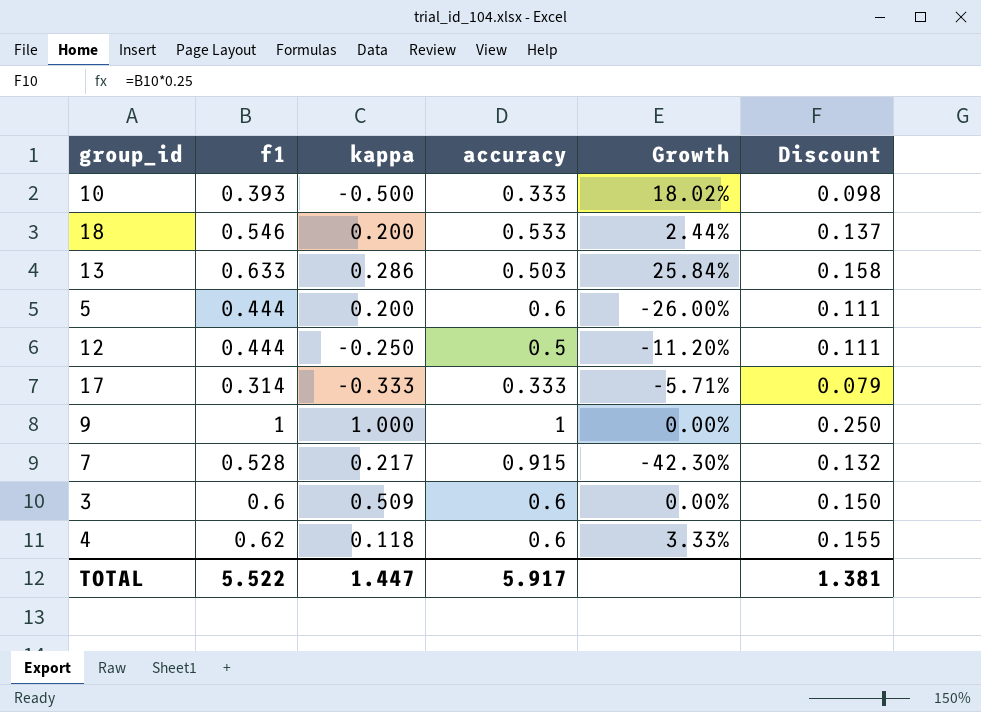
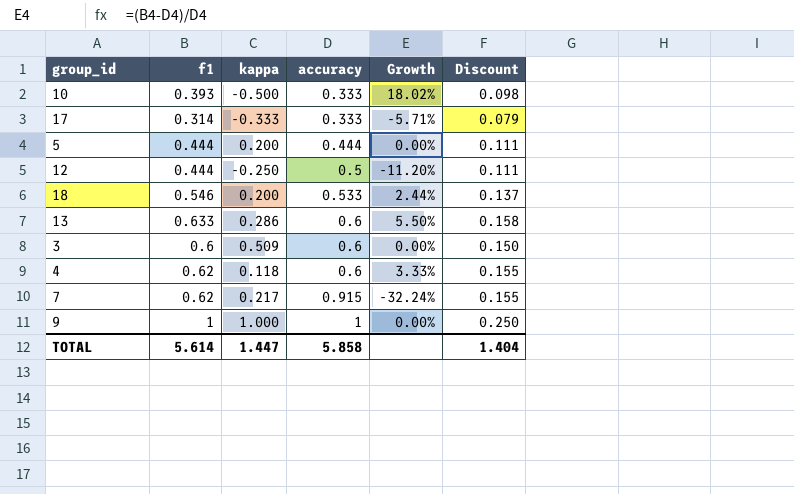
row order: none -> accuracy ascending
5 | accuracy: 0.6 -> 0.444
5 | Growth: -26.00% -> 0.00%
13 | accuracy: 0.503 -> 0.6
13 | Growth: 25.84% -> 5.50%
7 | f1: 0.528 -> 0.62
7 | Growth: -42.30% -> -32.24%
7 | Discount: 0.132 -> 0.155
TOTAL | f1: 5.522 -> 5.614
TOTAL | accuracy: 5.917 -> 5.858
TOTAL | Discount: 1.381 -> 1.404

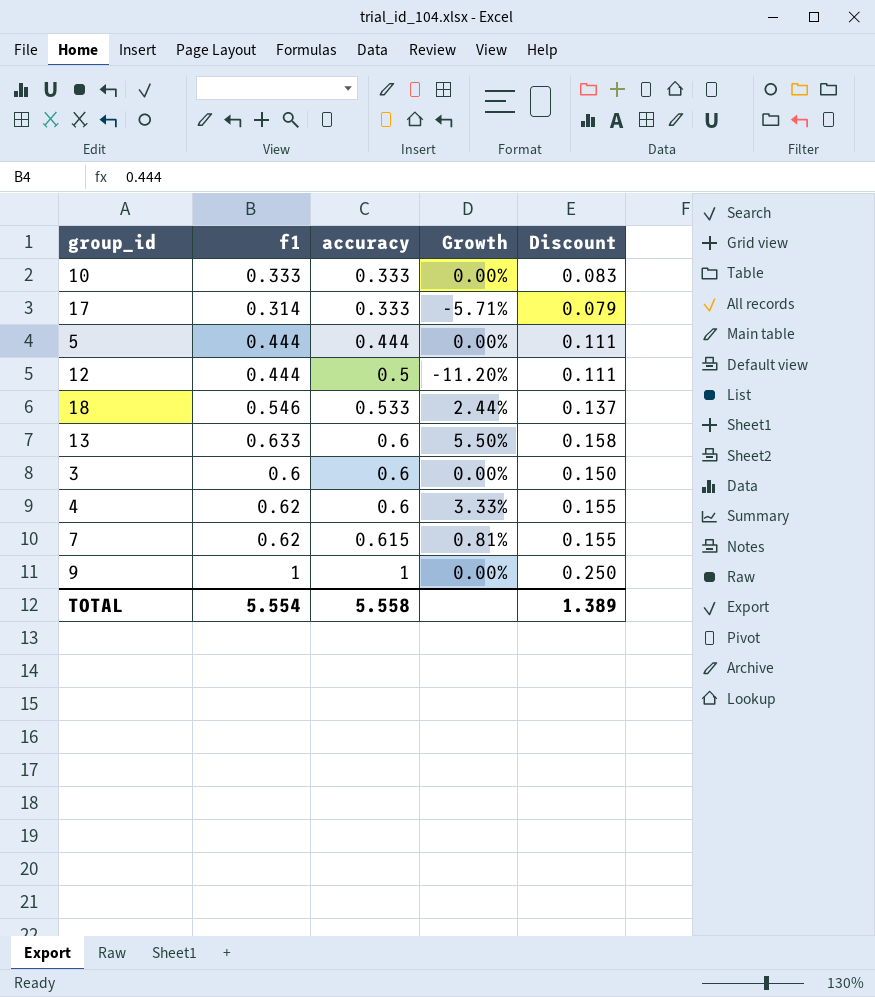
column kappa | position: 3 -> none
10 | f1: 0.393 -> 0.333
10 | Growth: 18.02% -> 0.00%
10 | Discount: 0.098 -> 0.083
7 | accuracy: 0.915 -> 0.615
7 | Growth: -32.24% -> 0.81%
TOTAL | f1: 5.614 -> 5.554
TOTAL | accuracy: 5.858 -> 5.558
TOTAL | Discount: 1.404 -> 1.389

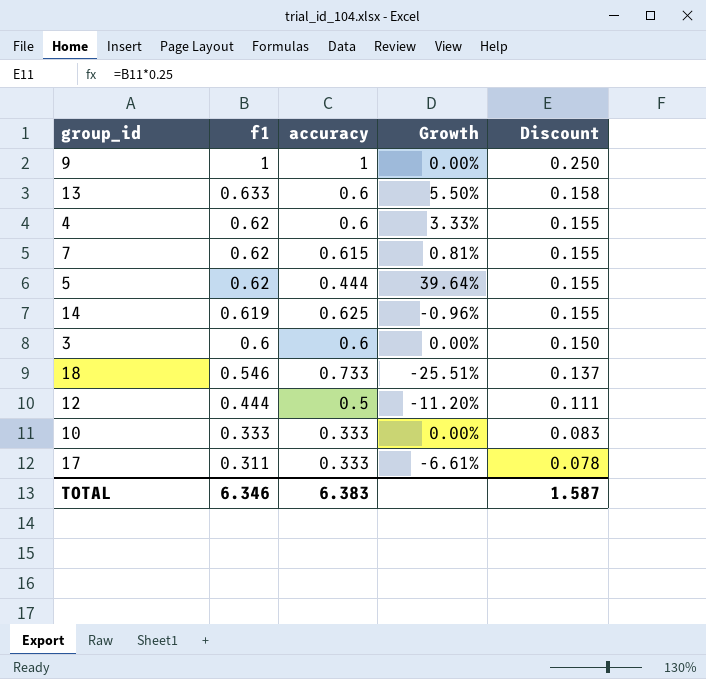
row order: accuracy ascending -> f1 descending
5 | f1: 0.444 -> 0.62
5 | Growth: 0.00% -> 39.64%
5 | Discount: 0.111 -> 0.155
row 14: none -> 0.619 | 0.625 | -0.96% | 0.155
18 | accuracy: 0.533 -> 0.733
18 | Growth: 2.44% -> -25.51%
17 | f1: 0.314 -> 0.311
17 | Growth: -5.71% -> -6.61%
17 | Discount: 0.079 -> 0.078
TOTAL | f1: 5.554 -> 6.346
TOTAL | accuracy: 5.558 -> 6.383
TOTAL | Discount: 1.389 -> 1.587

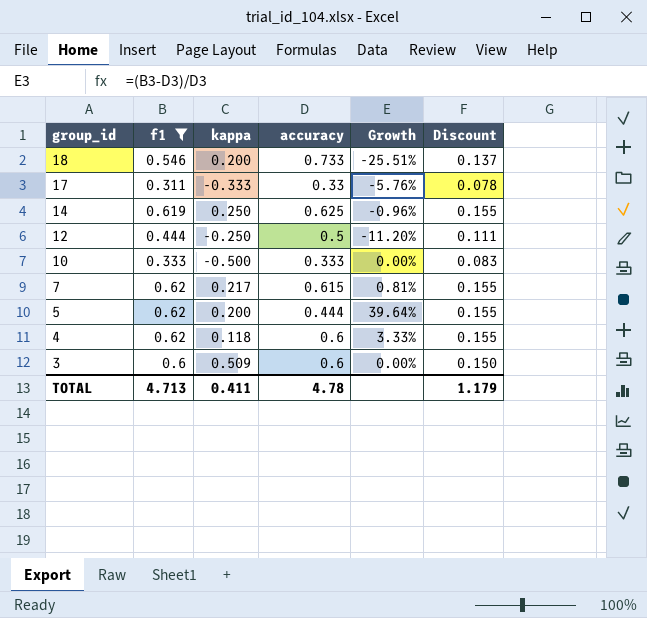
filter: none -> f1 <= 0.62
row order: f1 descending -> group_id descending
column kappa | position: none -> 3
17 | accuracy: 0.333 -> 0.33
17 | Growth: -6.61% -> -5.76%
TOTAL | f1: 6.346 -> 4.713
TOTAL | accuracy: 6.383 -> 4.78
TOTAL | Discount: 1.587 -> 1.179

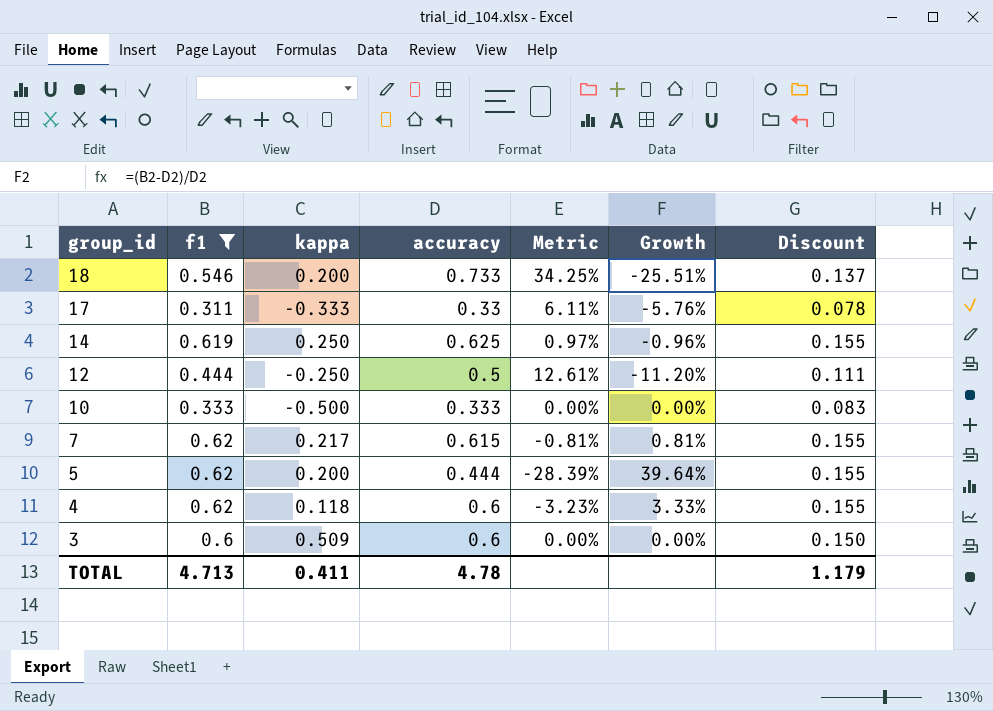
column Metric | formula: none -> ([accuracy] - [f1]) / [f1]

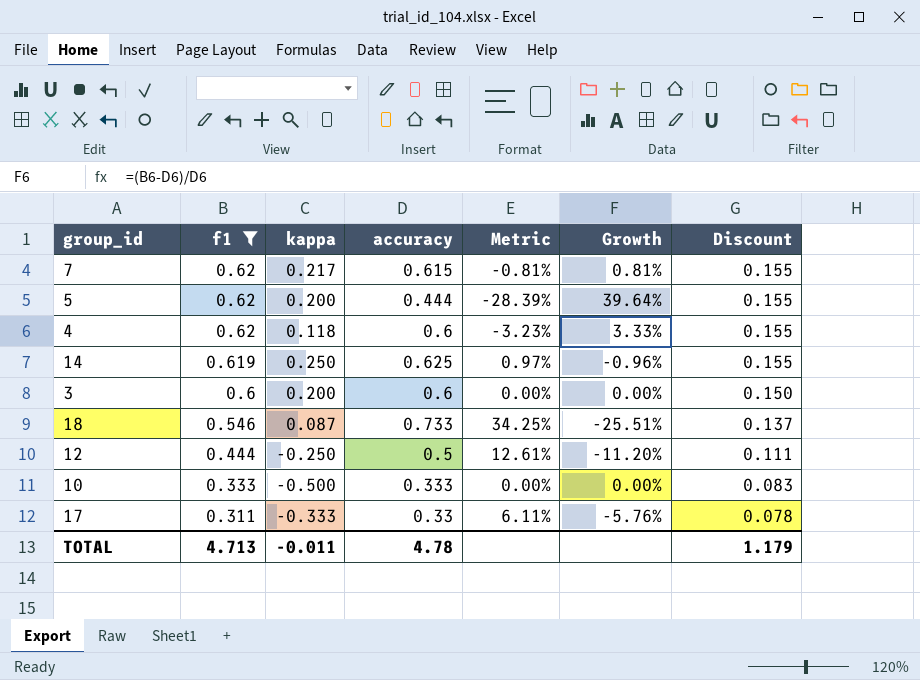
row order: group_id descending -> f1 descending
3 | kappa: 0.509 -> 0.200
18 | kappa: 0.200 -> 0.087
TOTAL | kappa: 0.411 -> -0.011

